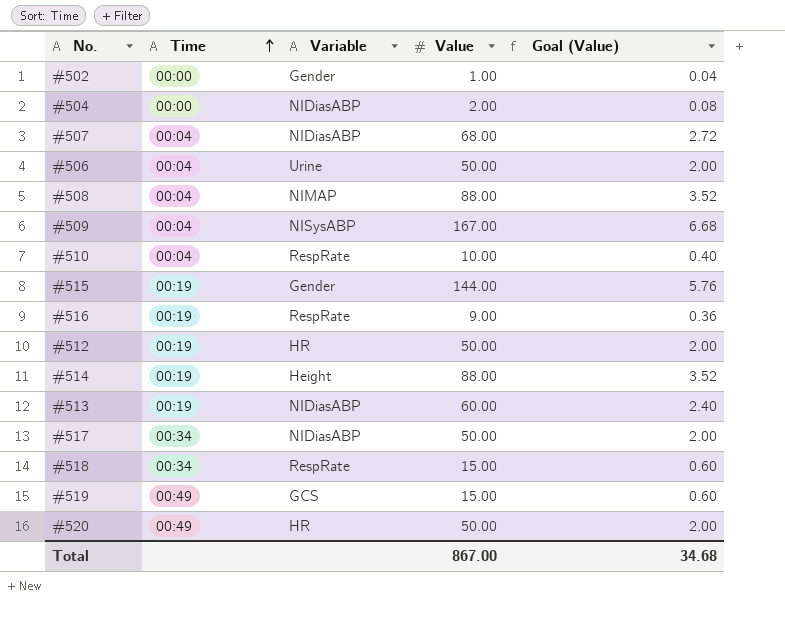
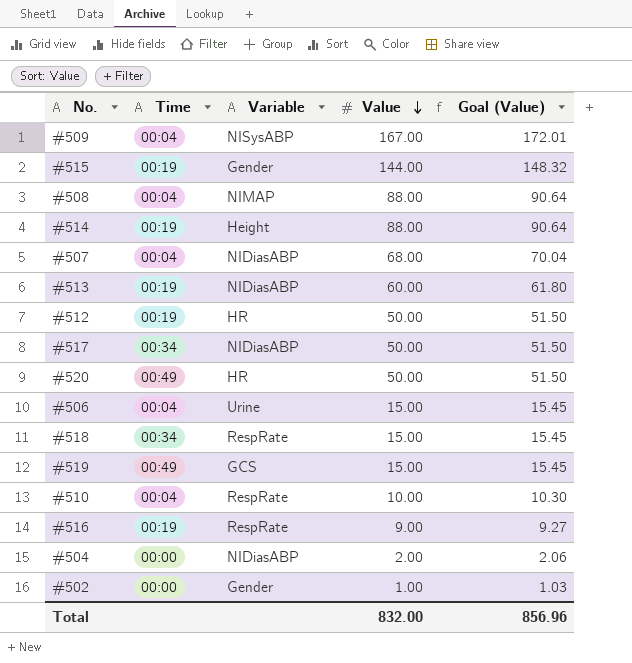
row order: Time ascending -> Value descending
column Goal (Value) | formula: [Value] * 0.04 -> [Value] * 1.03
#506 | Value: 50.00 -> 15.00
Total | Value: 867.00 -> 832.00
Total | Goal (Value): 34.68 -> 856.96

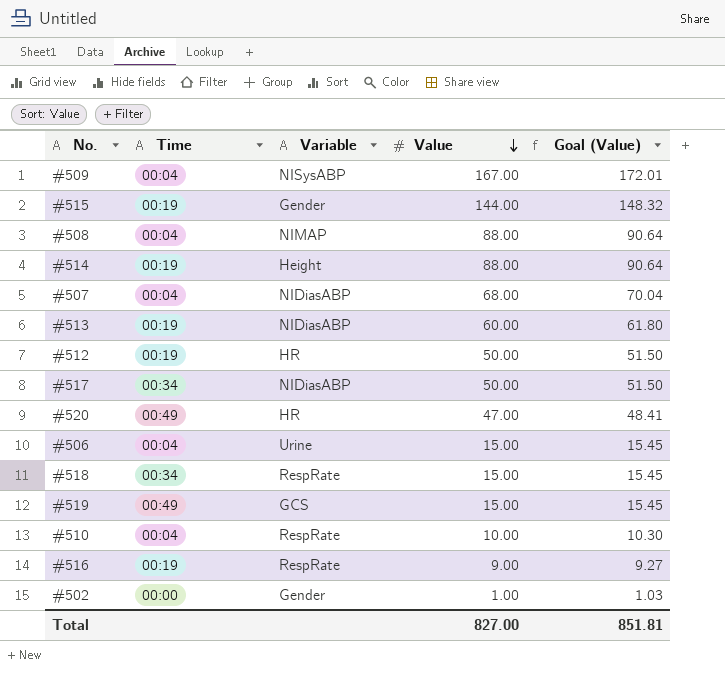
row #504: 00:00 | NIDiasABP | 2.00 | 2.06 -> none
#520 | Value: 50.00 -> 47.00
#520 | Goal (Value): 51.50 -> 48.41
Total | Value: 832.00 -> 827.00
Total | Goal (Value): 856.96 -> 851.81

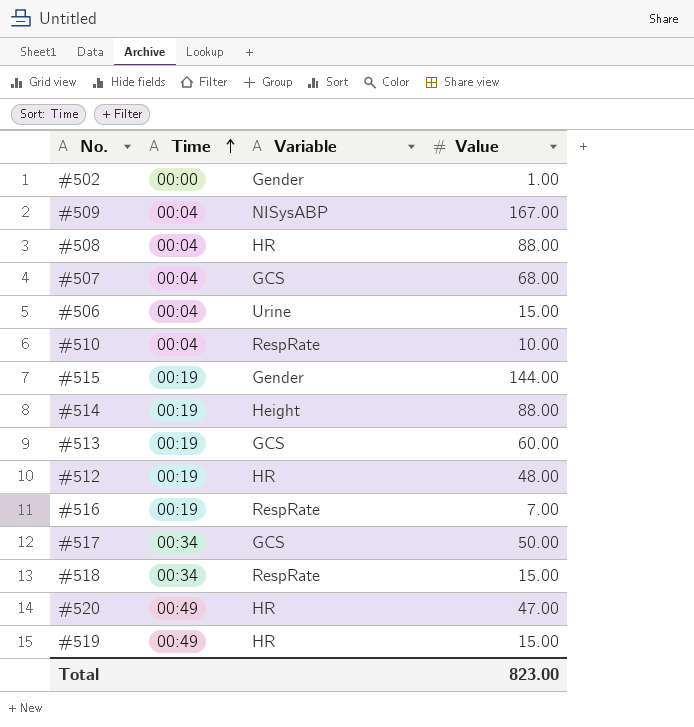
row order: Value descending -> Time ascending
column Goal (Value) | formula: [Value] * 1.03 -> none
#508 | Variable: NIMAP -> HR
#507 | Variable: NIDiasABP -> GCS
#513 | Variable: NIDiasABP -> GCS
#512 | Value: 50.00 -> 48.00
#516 | Value: 9.00 -> 7.00
#517 | Variable: NIDiasABP -> GCS
#519 | Variable: GCS -> HR
Total | Value: 827.00 -> 823.00

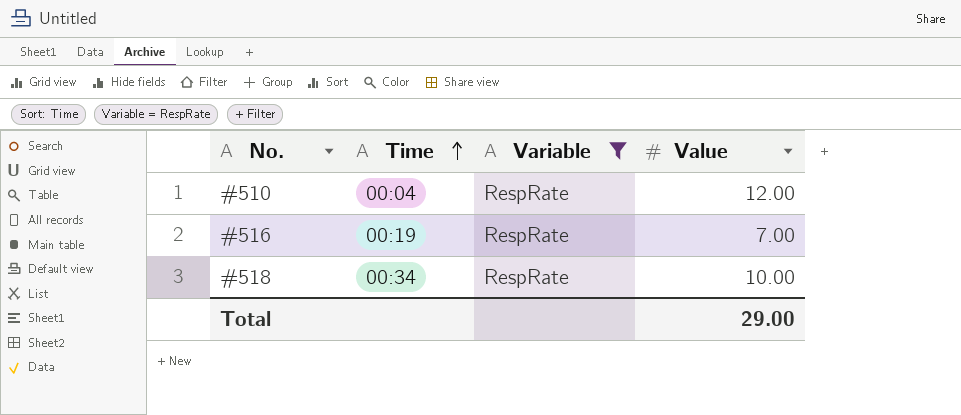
filter: none -> Variable = RespRate
#510 | Value: 10.00 -> 12.00
#518 | Value: 15.00 -> 10.00
Total | Value: 823.00 -> 29.00

